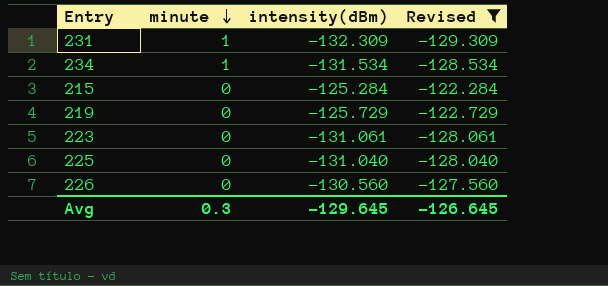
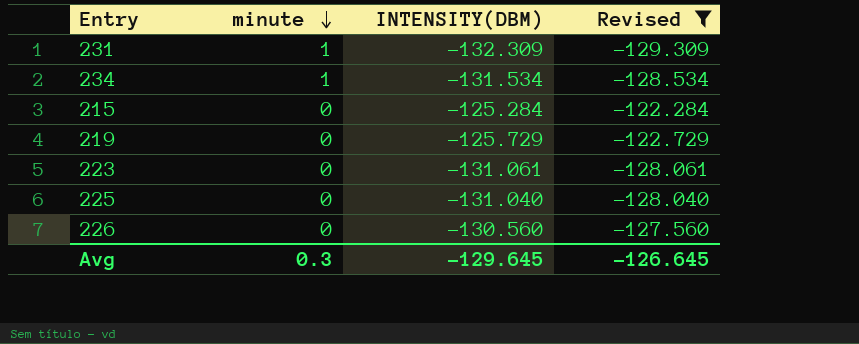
column name: intensity(dBm) -> INTENSITY(DBM)

